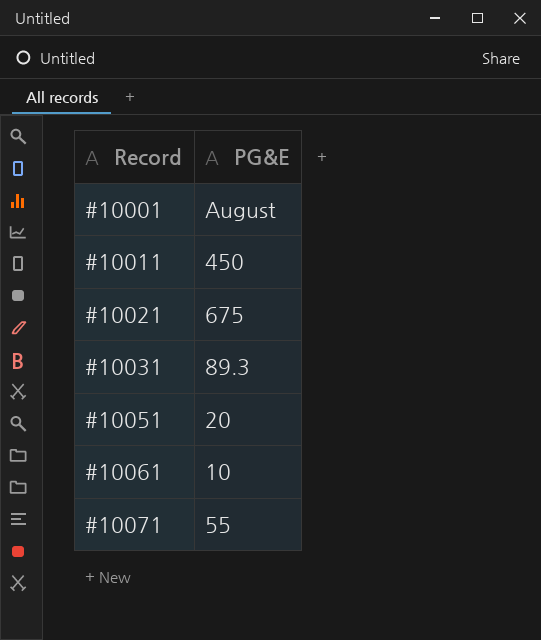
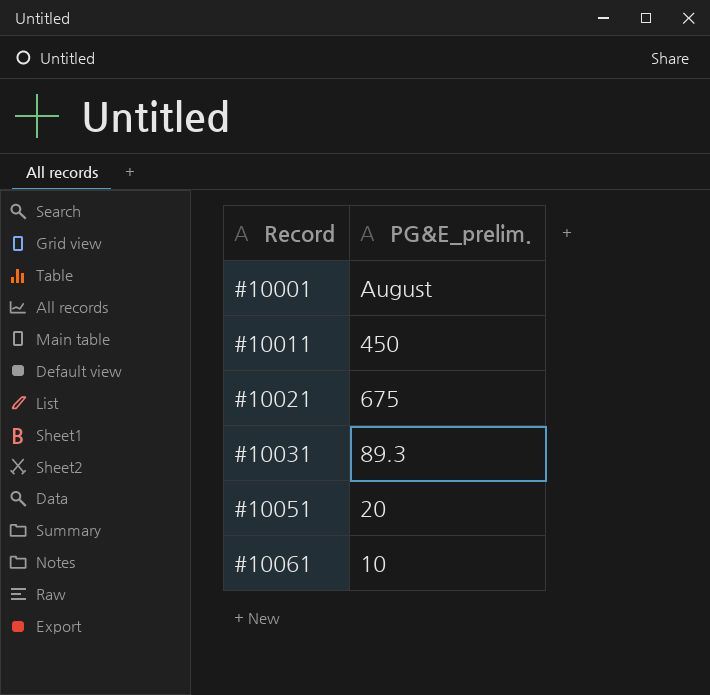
column name: PG&E -> PG&E_prelim.
row #10071: 55 -> none

